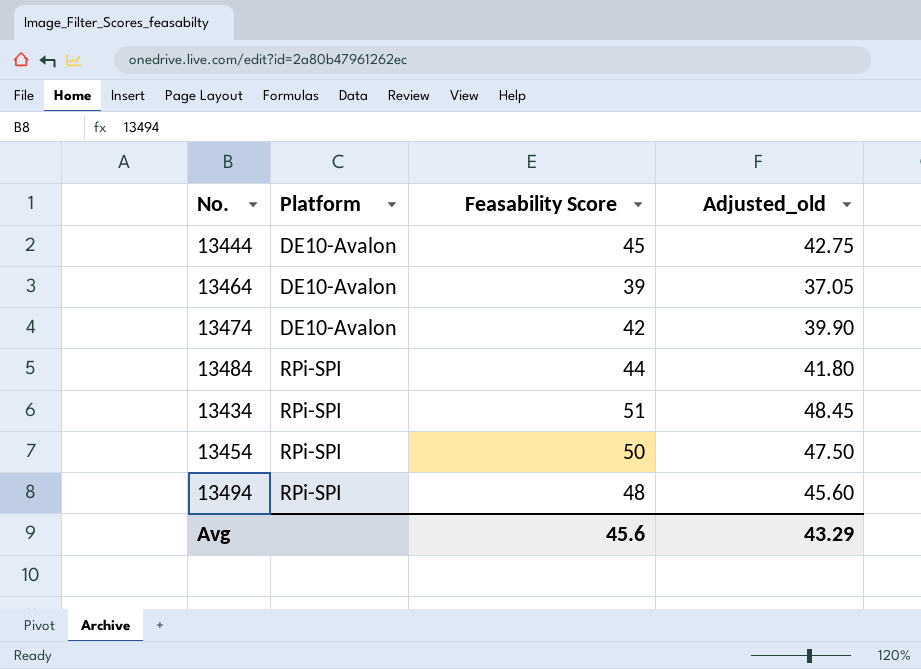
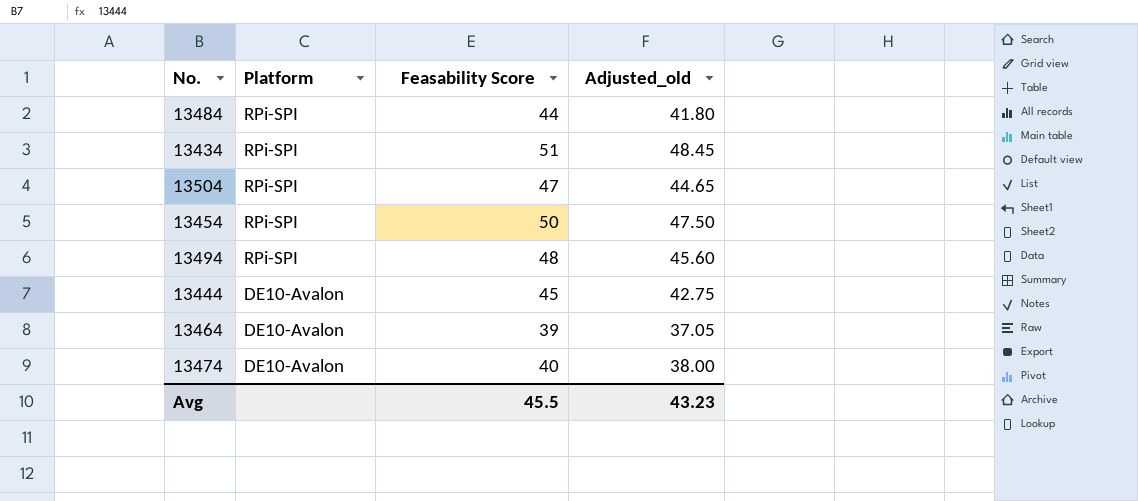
row order: Platform ascending -> Platform descending
row 13504: none -> RPi-SPI | 47 | 44.65
13474 | Feasability Score: 42 -> 40
13474 | Adjusted_old: 39.90 -> 38.00
Avg | Feasability Score: 45.6 -> 45.5
Avg | Adjusted_old: 43.29 -> 43.23

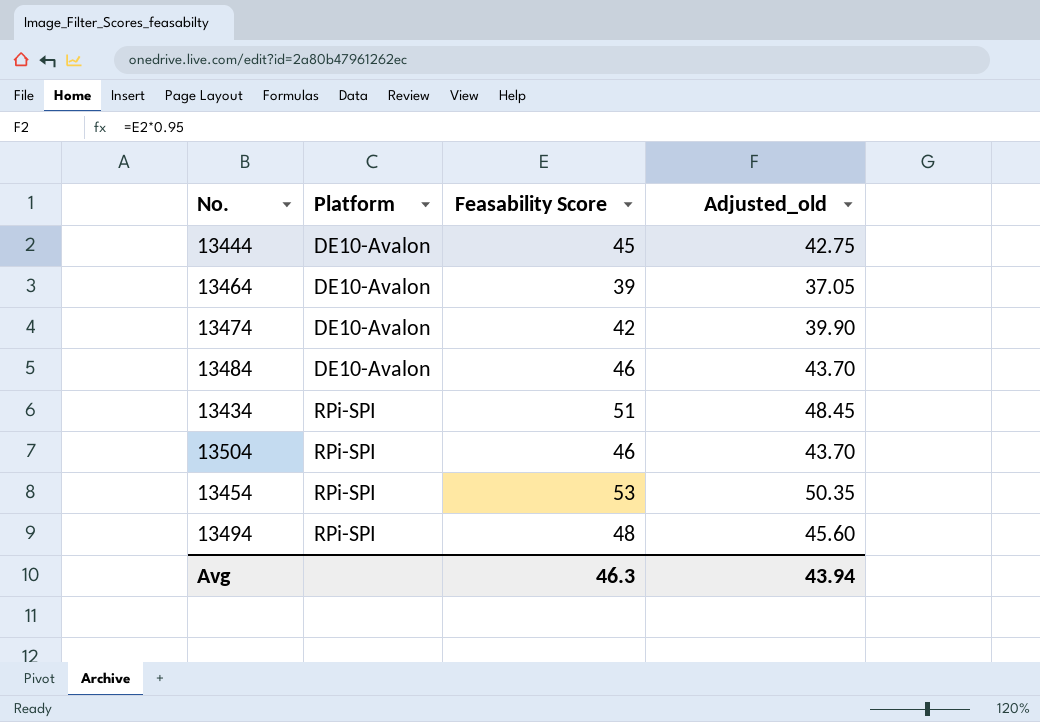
row order: Platform descending -> Platform ascending
13474 | Feasability Score: 40 -> 42
13474 | Adjusted_old: 38.00 -> 39.90
13484 | Platform: RPi-SPI -> DE10-Avalon
13484 | Feasability Score: 44 -> 46
13484 | Adjusted_old: 41.80 -> 43.70
13504 | Feasability Score: 47 -> 46
13504 | Adjusted_old: 44.65 -> 43.70
13454 | Feasability Score: 50 -> 53
13454 | Adjusted_old: 47.50 -> 50.35
Avg | Feasability Score: 45.5 -> 46.3
Avg | Adjusted_old: 43.23 -> 43.94

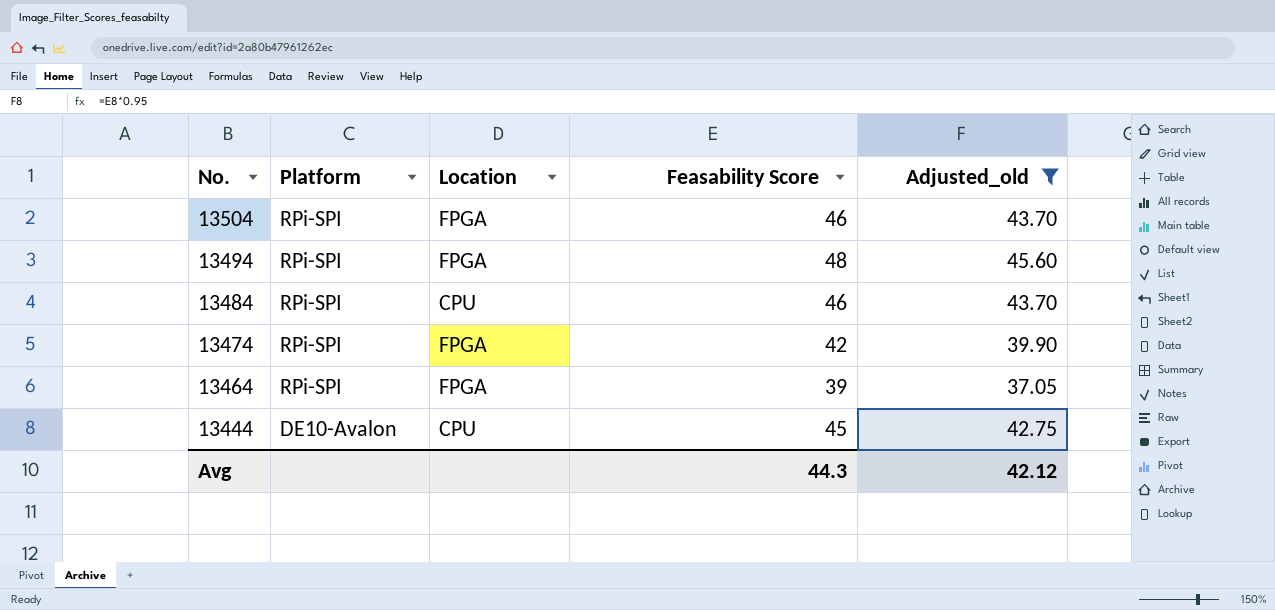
filter: none -> Adjusted_old <= 45.60
row order: Platform ascending -> No. descending
column Location | position: none -> 3
13484 | Platform: DE10-Avalon -> RPi-SPI
13474 | Platform: DE10-Avalon -> RPi-SPI
13464 | Platform: DE10-Avalon -> RPi-SPI
Avg | Feasability Score: 46.3 -> 44.3
Avg | Adjusted_old: 43.94 -> 42.12

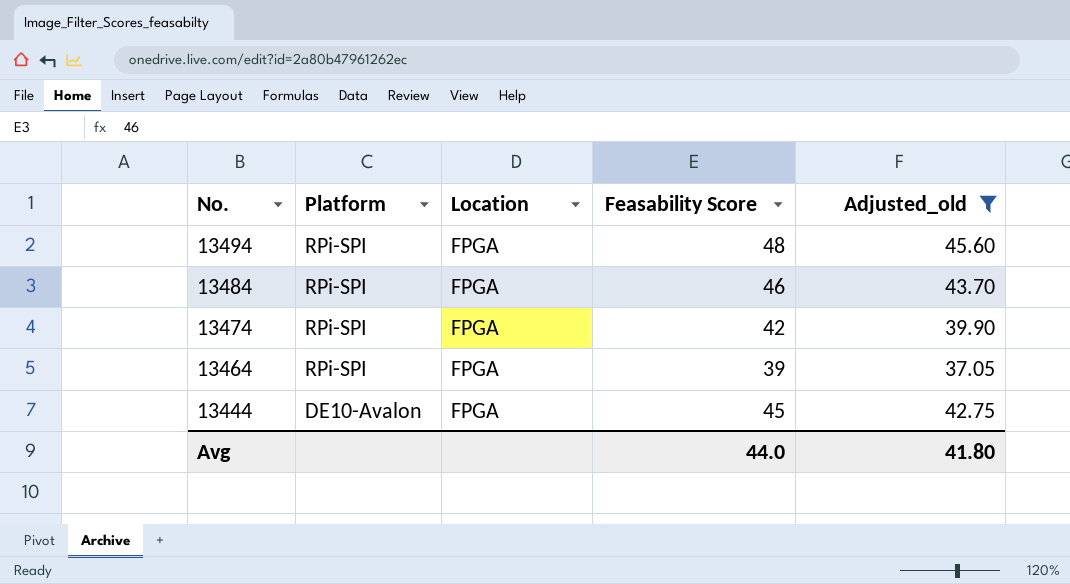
row 13504: RPi-SPI | FPGA | 46 | 43.70 -> none
13484 | Location: CPU -> FPGA
13444 | Location: CPU -> FPGA
Avg | Feasability Score: 44.3 -> 44.0
Avg | Adjusted_old: 42.12 -> 41.80

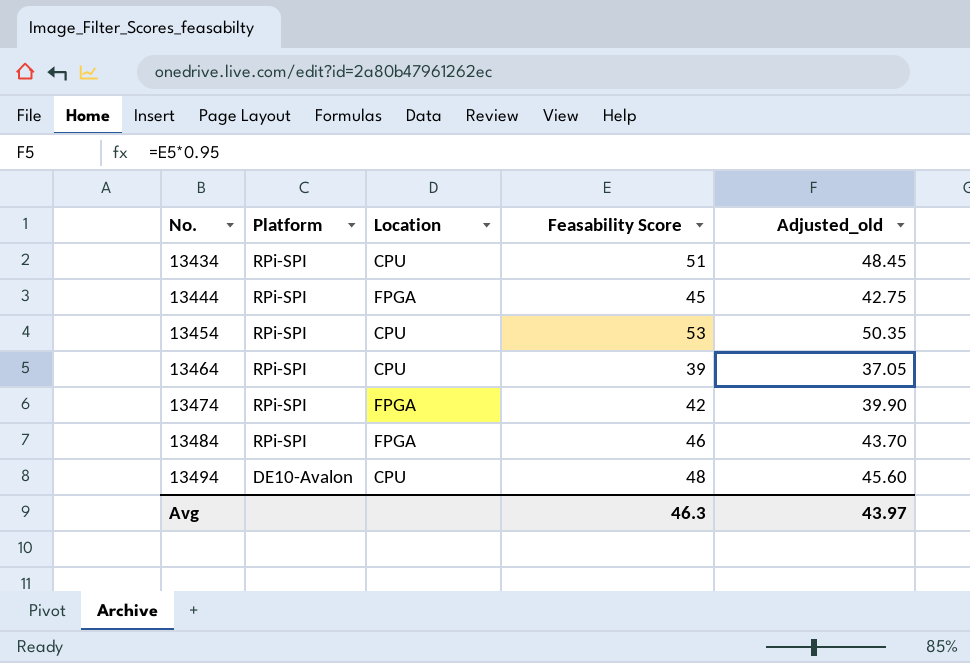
filter: Adjusted_old <= 45.60 -> none
row order: No. descending -> No. ascending
13444 | Platform: DE10-Avalon -> RPi-SPI
13464 | Location: FPGA -> CPU
13494 | Platform: RPi-SPI -> DE10-Avalon
13494 | Location: FPGA -> CPU
Avg | Feasability Score: 44.0 -> 46.3
Avg | Adjusted_old: 41.80 -> 43.97

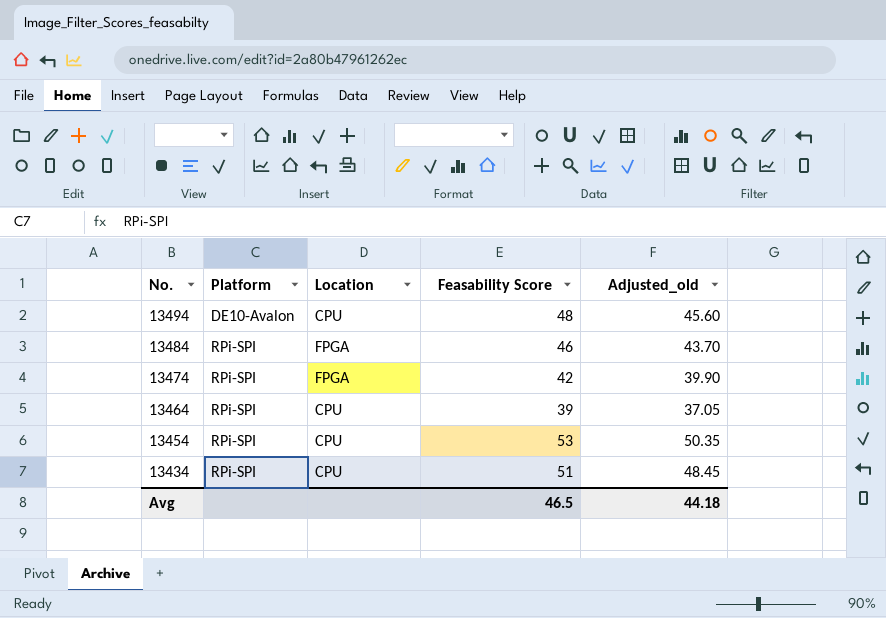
row order: No. ascending -> No. descending
row 13444: RPi-SPI | FPGA | 45 | 42.75 -> none
Avg | Feasability Score: 46.3 -> 46.5
Avg | Adjusted_old: 43.97 -> 44.18

